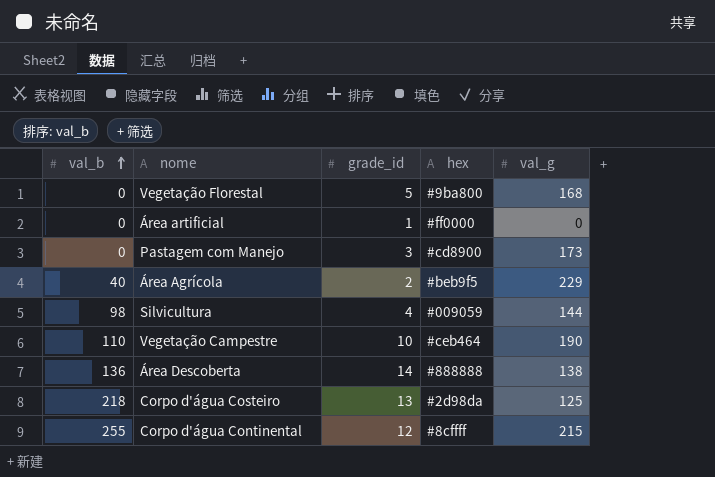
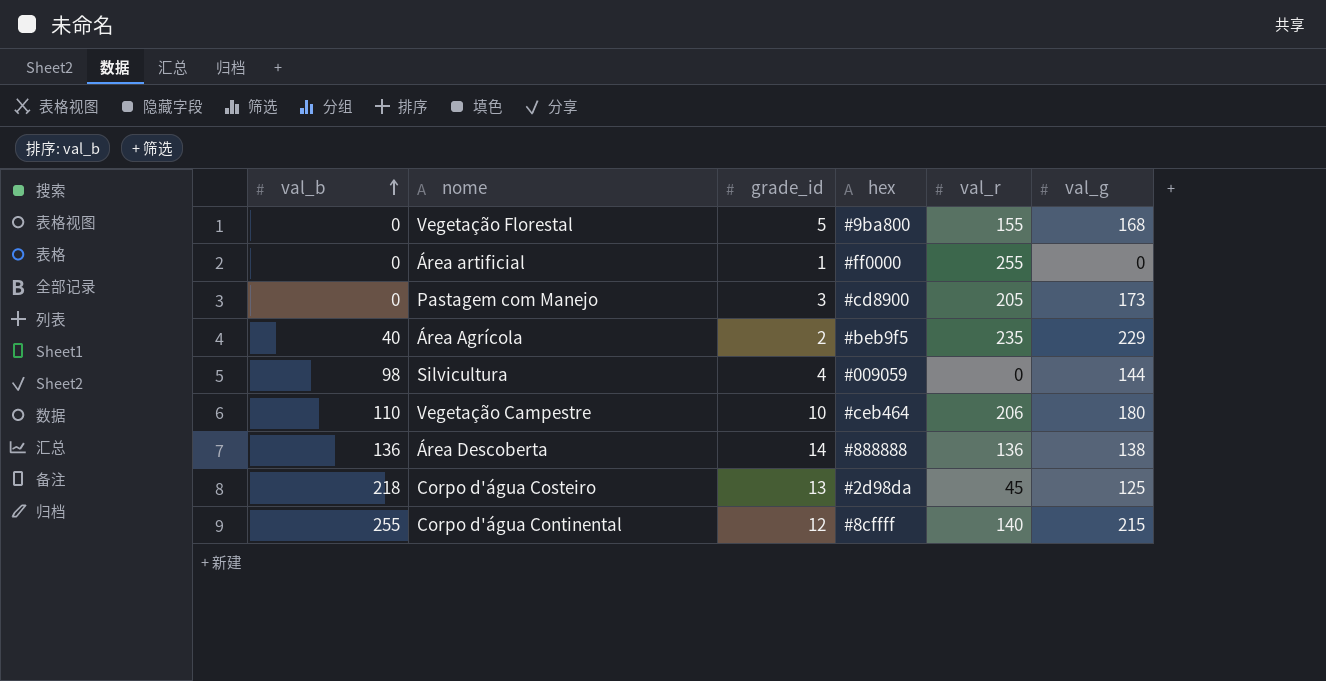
column val_r | position: none -> 5
Vegetação Campestre | val_g: 190 -> 180

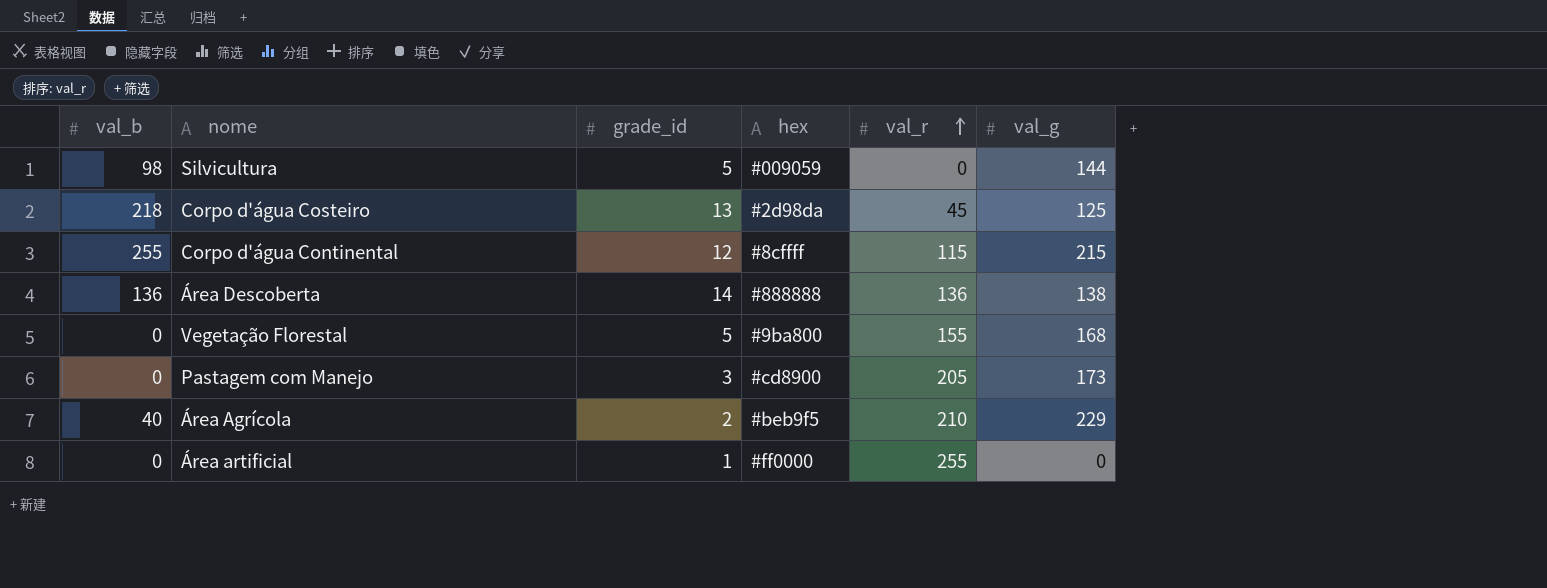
row order: val_b ascending -> val_r ascending
row Vegetação Campestre: 110 | 10 | #ceb464 | 206 | 180 -> none
Silvicultura | grade_id: 4 -> 5
Corpo d'água Continental | val_r: 140 -> 115
Área Agrícola | val_r: 235 -> 210

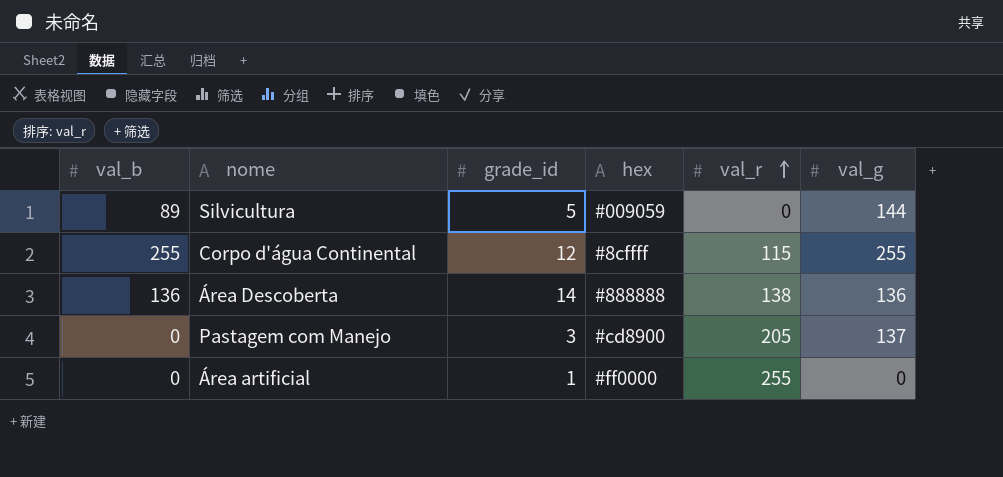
row Corpo d'água Costeiro: 218 | 13 | #2d98da | 45 | 125 -> none
row Vegetação Florestal: 0 | 5 | #9ba800 | 155 | 168 -> none
row Área Agrícola: 40 | 2 | #beb9f5 | 210 | 229 -> none
Silvicultura | val_b: 98 -> 89
Corpo d'água Continental | val_g: 215 -> 255
Área Descoberta | val_r: 136 -> 138
Área Descoberta | val_g: 138 -> 136
Pastagem com Manejo | val_g: 173 -> 137

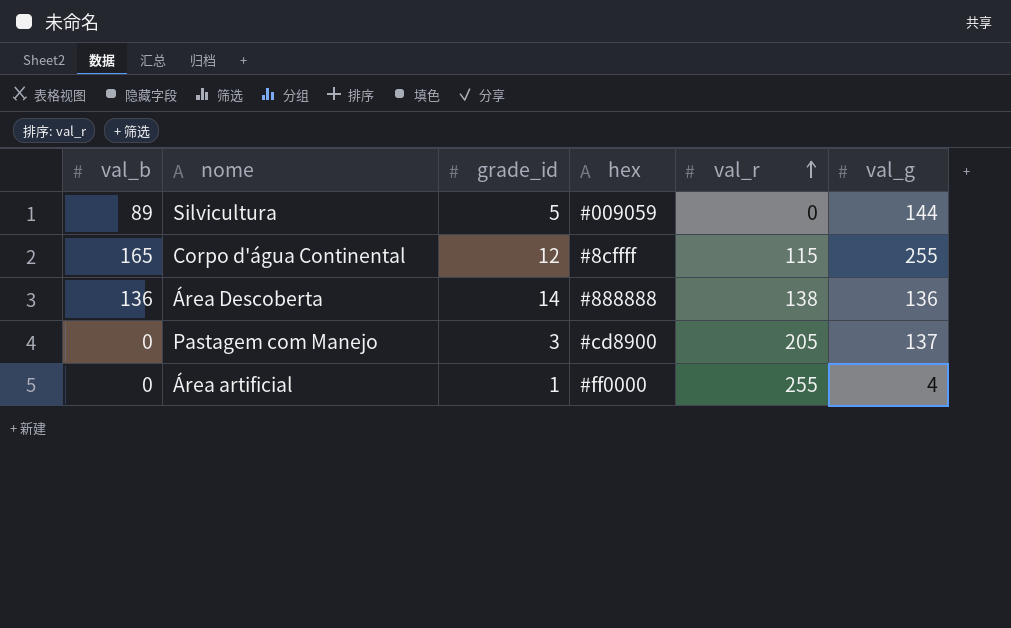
Corpo d'água Continental | val_b: 255 -> 165
Área artificial | val_g: 0 -> 4

